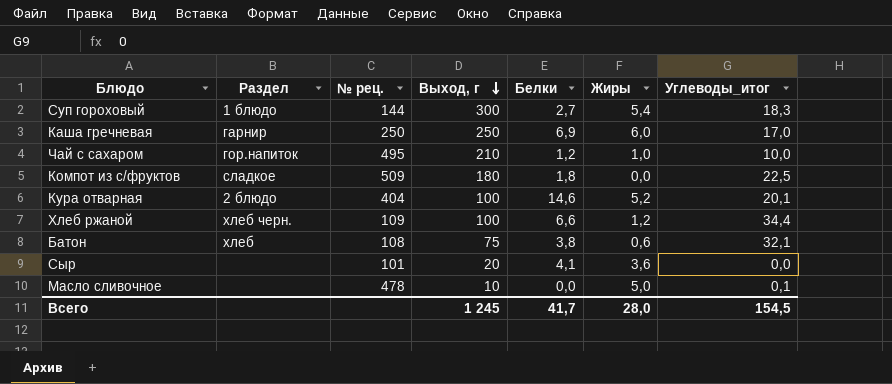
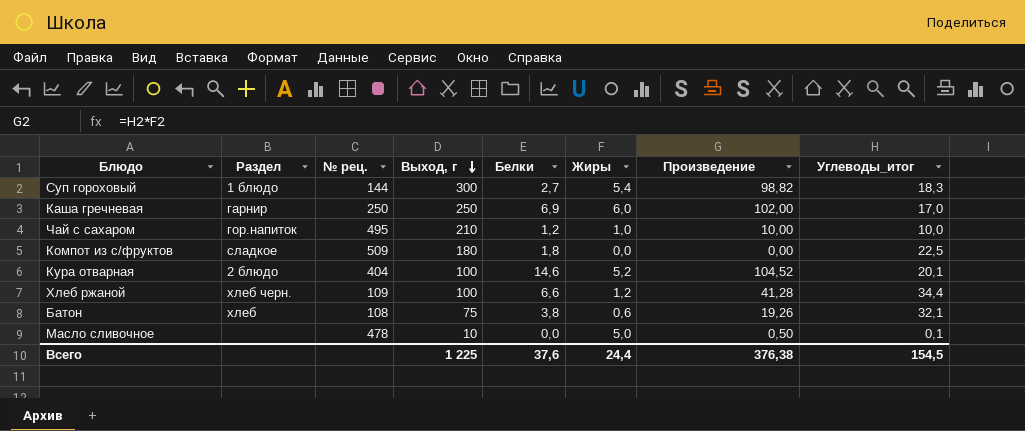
column Произведение | formula: none -> [Жиры] * [Углеводы_итог]
row Сыр: none | 101 | 20 | 4,1 | 3,6 | 0,0 -> none
Всего | Выход, г: 1 245 -> 1 225
Всего | Белки: 41,7 -> 37,6
Всего | Жиры: 28,0 -> 24,4

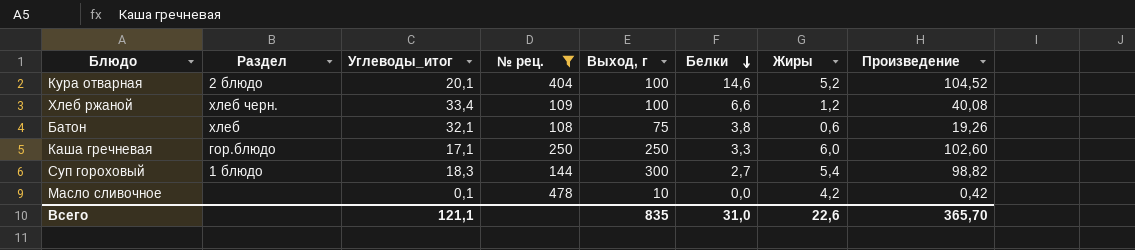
filter: none -> № рец. <= 478
row order: Выход, г descending -> Белки descending
column Углеводы_итог | position: 8 -> 3
Хлеб ржаной | Углеводы_итог: 34,4 -> 33,4
Хлеб ржаной | Произведение: 41,28 -> 40,08
Каша гречневая | Раздел: гарнир -> гор.блюдо
Каша гречневая | Углеводы_итог: 17,0 -> 17,1
Каша гречневая | Белки: 6,9 -> 3,3
Каша гречневая | Произведение: 102,00 -> 102,60
Масло сливочное | Жиры: 5,0 -> 4,2
Масло сливочное | Произведение: 0,50 -> 0,42
Всего | Углеводы_итог: 154,5 -> 121,1
Всего | Выход, г: 1 225 -> 835
Всего | Белки: 37,6 -> 31,0
Всего | Жиры: 24,4 -> 22,6
Всего | Произведение: 376,38 -> 365,70

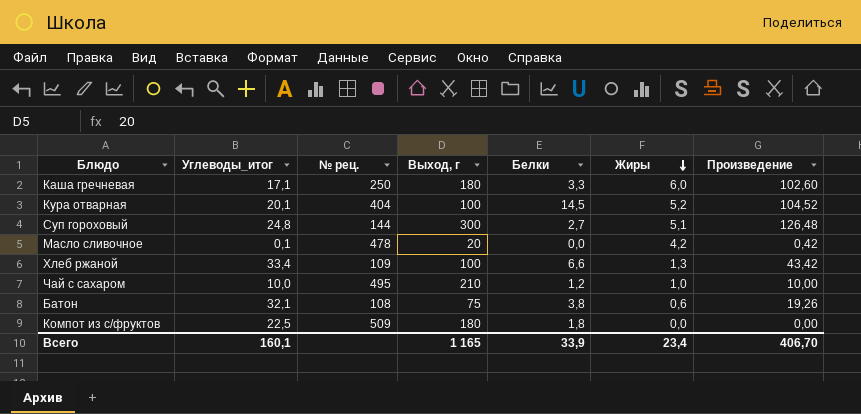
filter: № рец. <= 478 -> none
row order: Белки descending -> Жиры descending
column Раздел | position: 2 -> none
Каша гречневая | Выход, г: 250 -> 180
Кура отварная | Белки: 14,6 -> 14,5
Суп гороховый | Углеводы_итог: 18,3 -> 24,8
Суп гороховый | Жиры: 5,4 -> 5,1
Суп гороховый | Произведение: 98,82 -> 126,48
Масло сливочное | Выход, г: 10 -> 20
Хлеб ржаной | Жиры: 1,2 -> 1,3
Хлеб ржаной | Произведение: 40,08 -> 43,42
Всего | Углеводы_итог: 121,1 -> 160,1
Всего | Выход, г: 835 -> 1 165
Всего | Белки: 31,0 -> 33,9
Всего | Жиры: 22,6 -> 23,4
Всего | Произведение: 365,70 -> 406,70

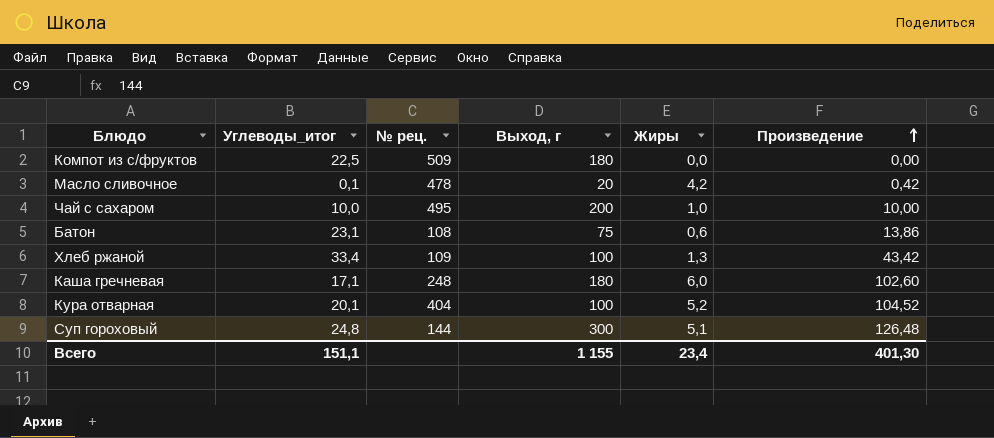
row order: Жиры descending -> Произведение ascending
column Белки | position: 5 -> none
Чай с сахаром | Выход, г: 210 -> 200
Батон | Углеводы_итог: 32,1 -> 23,1
Батон | Произведение: 19,26 -> 13,86
Каша гречневая | № рец.: 250 -> 248
Всего | Углеводы_итог: 160,1 -> 151,1
Всего | Выход, г: 1 165 -> 1 155
Всего | Произведение: 406,70 -> 401,30

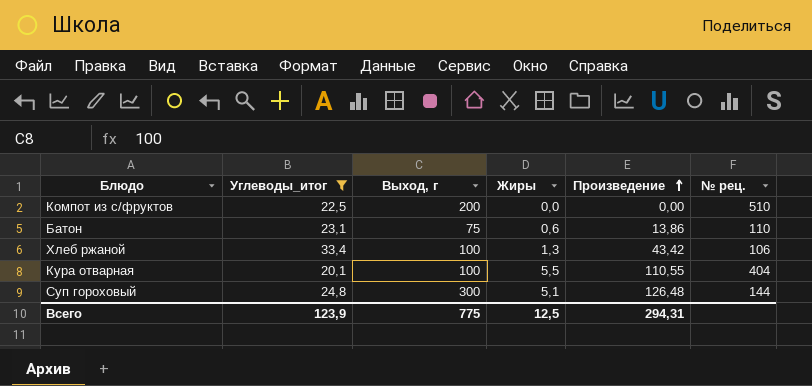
filter: none -> Углеводы_итог >= 20,1
column № рец. | position: 3 -> 6
Компот из с/фруктов | Выход, г: 180 -> 200
Компот из с/фруктов | № рец.: 509 -> 510
Батон | № рец.: 108 -> 110
Хлеб ржаной | № рец.: 109 -> 106
Кура отварная | Жиры: 5,2 -> 5,5
Кура отварная | Произведение: 104,52 -> 110,55
Всего | Углеводы_итог: 151,1 -> 123,9
Всего | Выход, г: 1 155 -> 775
Всего | Жиры: 23,4 -> 12,5
Всего | Произведение: 401,30 -> 294,31

